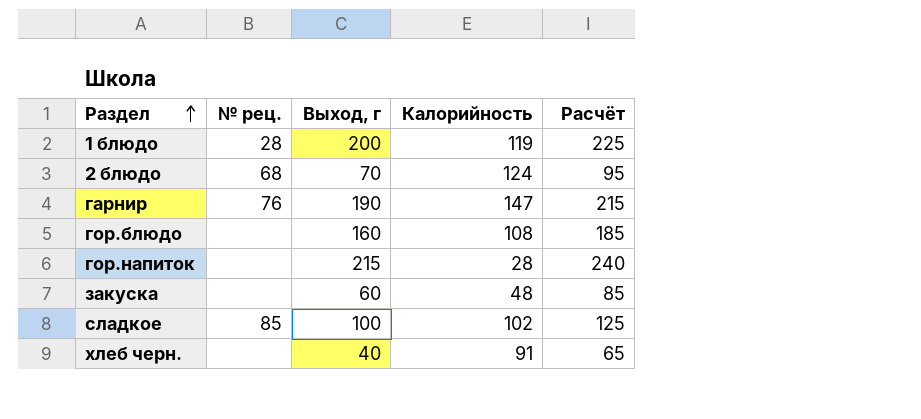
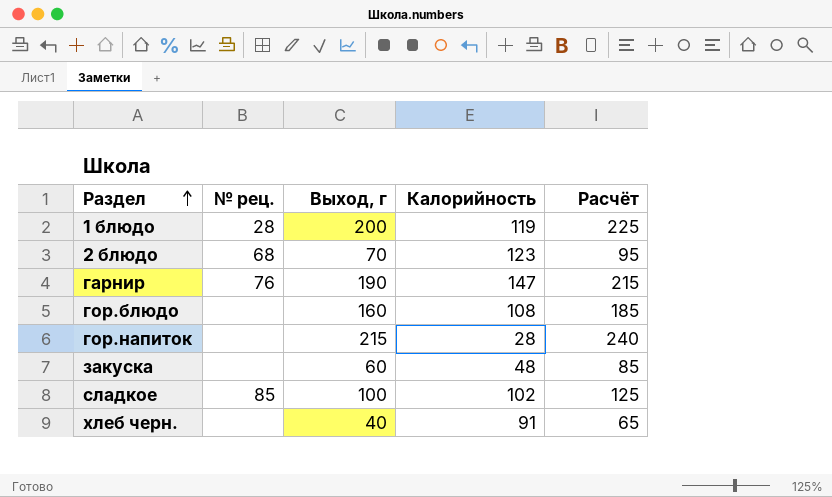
2 блюдо | Калорийность: 124 -> 123

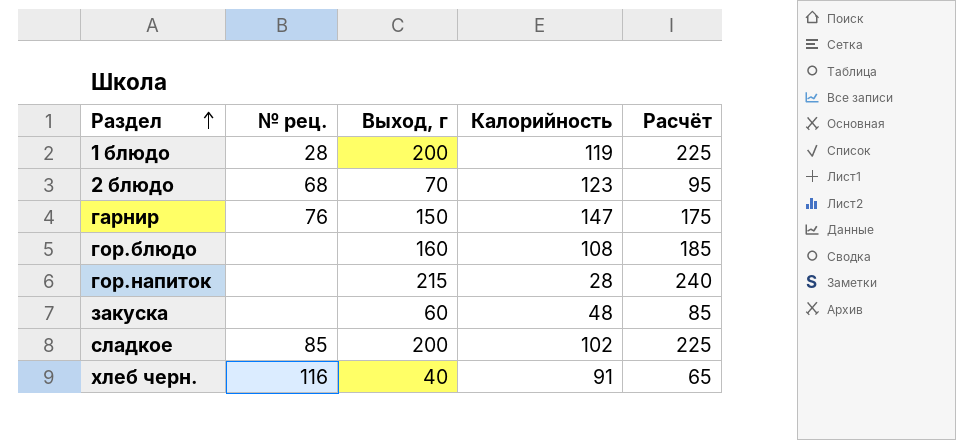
гарнир | Выход, г: 190 -> 150
гарнир | Расчёт: 215 -> 175
сладкое | Выход, г: 100 -> 200
сладкое | Расчёт: 125 -> 225
хлеб черн. | № рец.: none -> 116

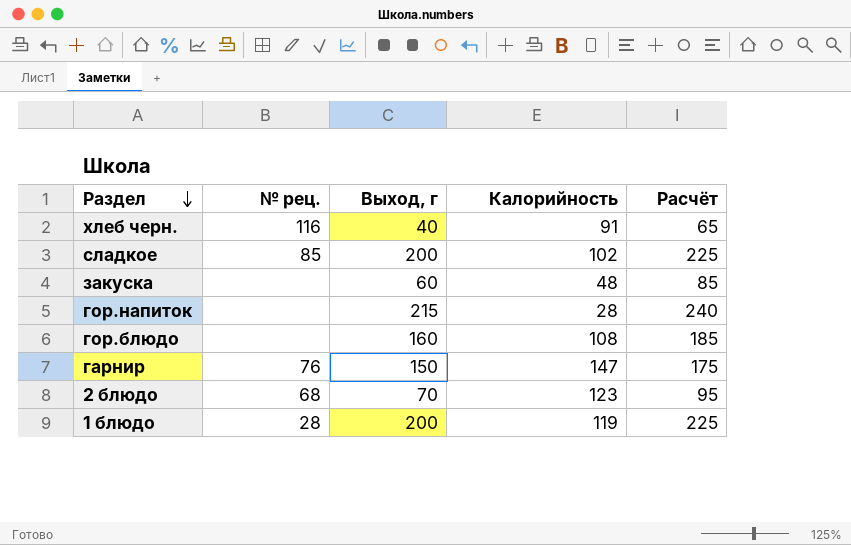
row order: Раздел ascending -> Раздел descending

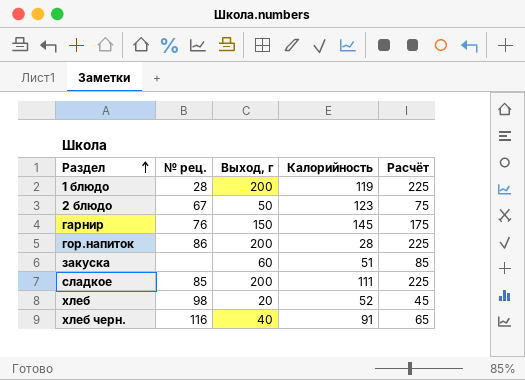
row order: Раздел descending -> Раздел ascending
row гор.блюдо: none | 160 | 108 | 185 -> none
2 блюдо | № рец.: 68 -> 67
2 блюдо | Выход, г: 70 -> 50
2 блюдо | Расчёт: 95 -> 75
гарнир | Калорийность: 147 -> 145
гор.напиток | № рец.: none -> 86
гор.напиток | Выход, г: 215 -> 200
гор.напиток | Расчёт: 240 -> 225
закуска | Калорийность: 48 -> 51
сладкое | Калорийность: 102 -> 111
row хлеб: none -> 98 | 20 | 52 | 45

